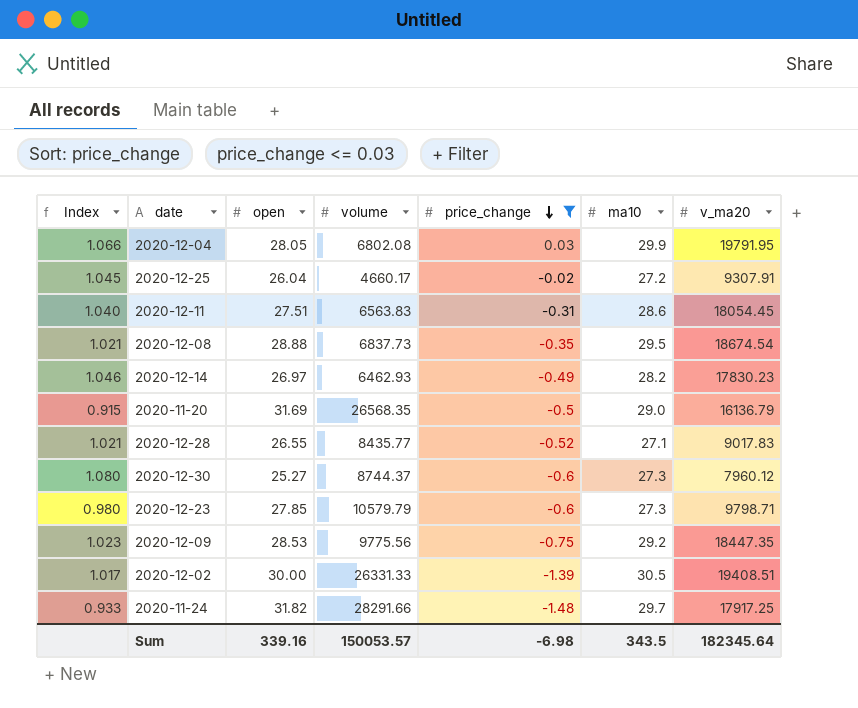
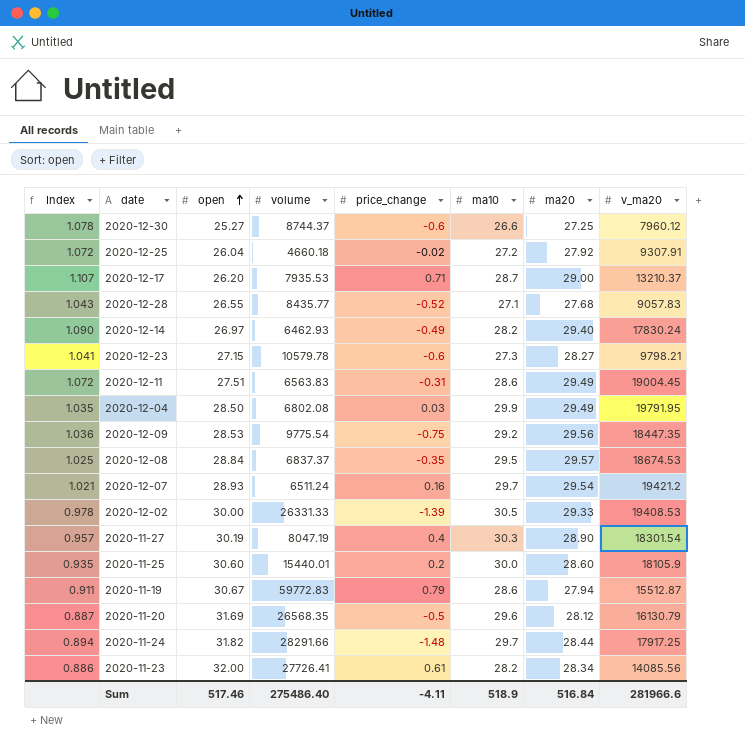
filter: price_change <= 0.03 -> none
row order: price_change descending -> open ascending
column Index | formula: [ma10] / [open] -> [ma20] / [open]
column ma20 | position: none -> 7
2020-12-30 | ma10: 27.3 -> 26.6
2020-12-25 | volume: 4660.17 -> 4660.18
2020-12-28 | v_ma20: 9017.83 -> 9057.83
2020-12-14 | v_ma20: 17830.23 -> 17830.24
2020-12-23 | open: 27.85 -> 27.15
2020-12-23 | volume: 10579.79 -> 10579.78
2020-12-23 | v_ma20: 9798.71 -> 9798.21
2020-12-11 | v_ma20: 18054.45 -> 19004.45
2020-12-04 | open: 28.05 -> 28.50
2020-12-09 | volume: 9775.56 -> 9775.54
2020-12-08 | open: 28.88 -> 28.84
2020-12-08 | volume: 6837.73 -> 6837.37
2020-12-08 | v_ma20: 18674.54 -> 18674.53
2020-12-02 | v_ma20: 19408.51 -> 19408.53
2020-11-20 | ma10: 29.0 -> 29.6
2020-11-20 | v_ma20: 16136.79 -> 16130.79
Sum | open: 339.16 -> 517.46
Sum | volume: 150053.57 -> 275486.40
Sum | price_change: -6.98 -> -4.11
Sum | ma10: 343.5 -> 518.9
Sum | v_ma20: 182345.64 -> 281966.6

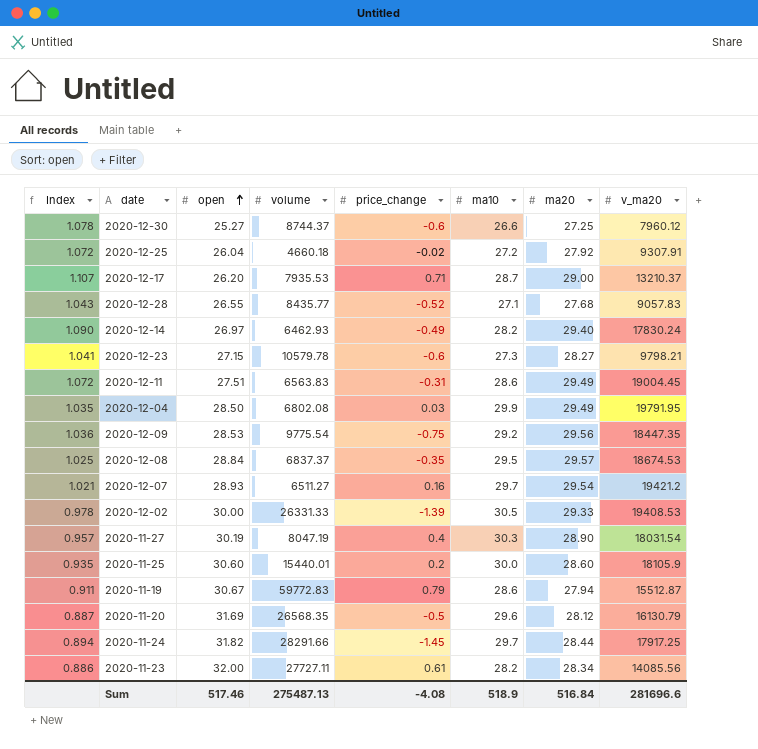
2020-12-07 | volume: 6511.24 -> 6511.27
2020-11-27 | v_ma20: 18301.54 -> 18031.54
2020-11-24 | price_change: -1.48 -> -1.45
2020-11-23 | volume: 27726.41 -> 27727.11
Sum | volume: 275486.40 -> 275487.13
Sum | price_change: -4.11 -> -4.08
Sum | v_ma20: 281966.6 -> 281696.6

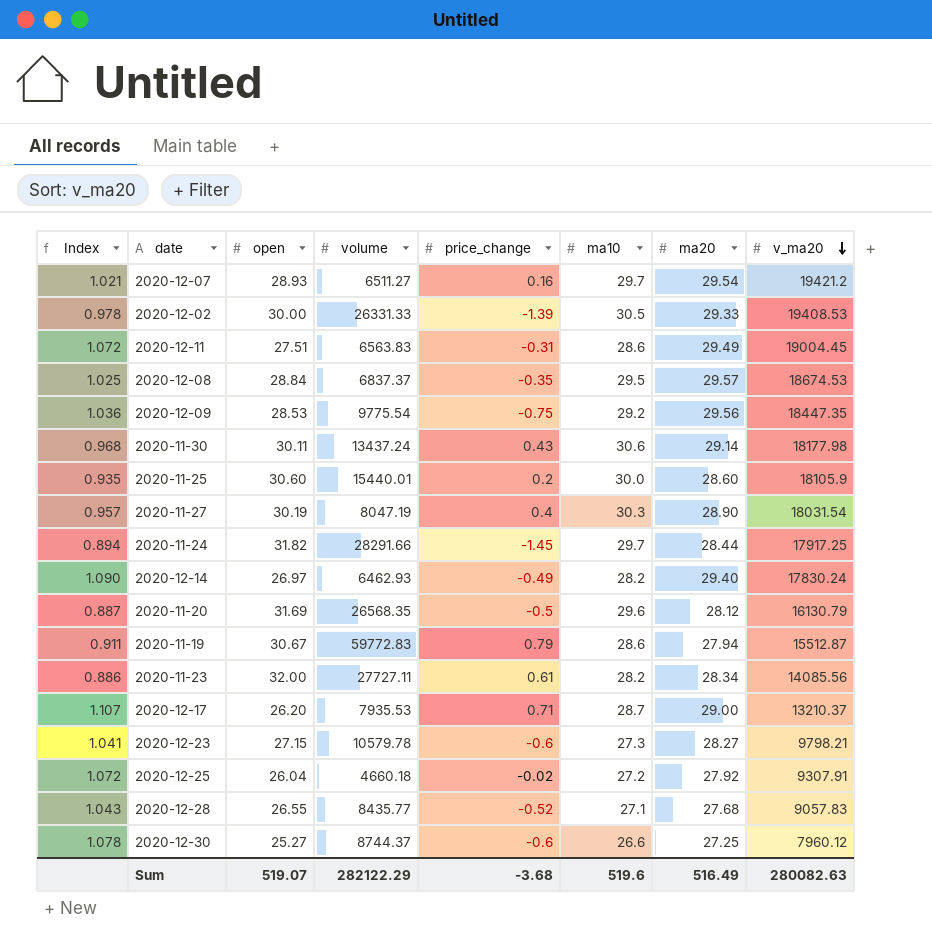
row order: open ascending -> v_ma20 descending
row 2020-12-04: 1.035 | 28.50 | 6802.08 | 0.03 | 29.9 | 29.49 | 19791.95 -> none
row 2020-11-30: none -> 0.968 | 30.11 | 13437.24 | 0.43 | 30.6 | 29.14 | 18177.98
Sum | open: 517.46 -> 519.07
Sum | volume: 275487.13 -> 282122.29
Sum | price_change: -4.08 -> -3.68
Sum | ma10: 518.9 -> 519.6
Sum | ma20: 516.84 -> 516.49
Sum | v_ma20: 281696.6 -> 280082.63

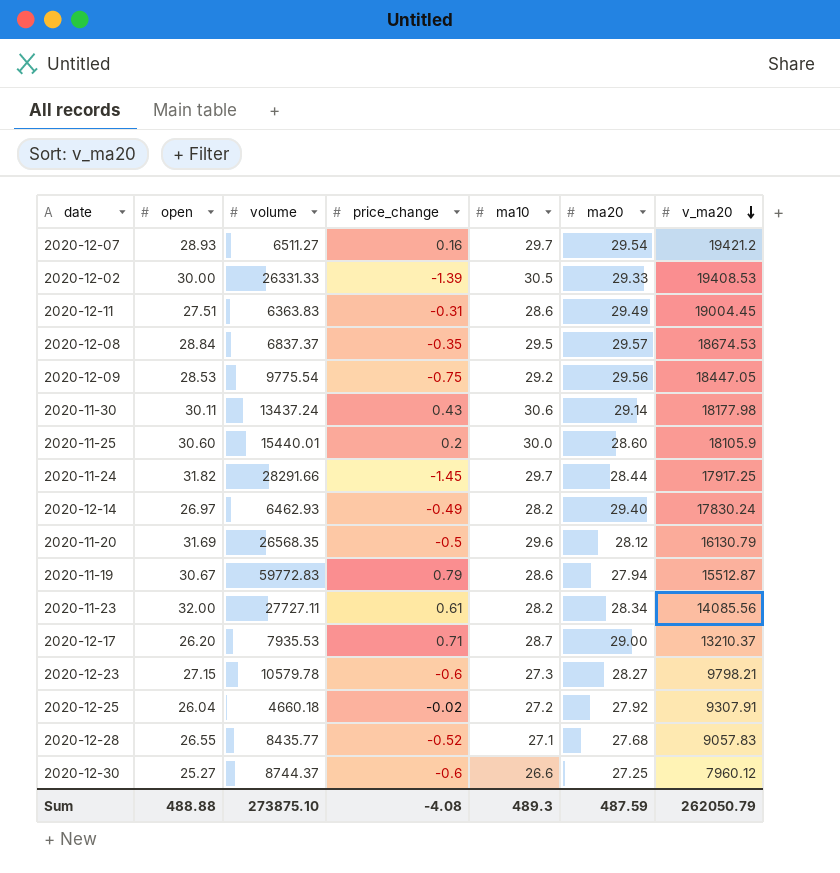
column Index | formula: [ma20] / [open] -> none
row 2020-11-27: 0.957 | 30.19 | 8047.19 | 0.4 | 30.3 | 28.90 | 18031.54 -> none
2020-12-11 | volume: 6563.83 -> 6363.83
2020-12-09 | v_ma20: 18447.35 -> 18447.05
Sum | open: 519.07 -> 488.88
Sum | volume: 282122.29 -> 273875.10
Sum | price_change: -3.68 -> -4.08
Sum | ma10: 519.6 -> 489.3
Sum | ma20: 516.49 -> 487.59
Sum | v_ma20: 280082.63 -> 262050.79

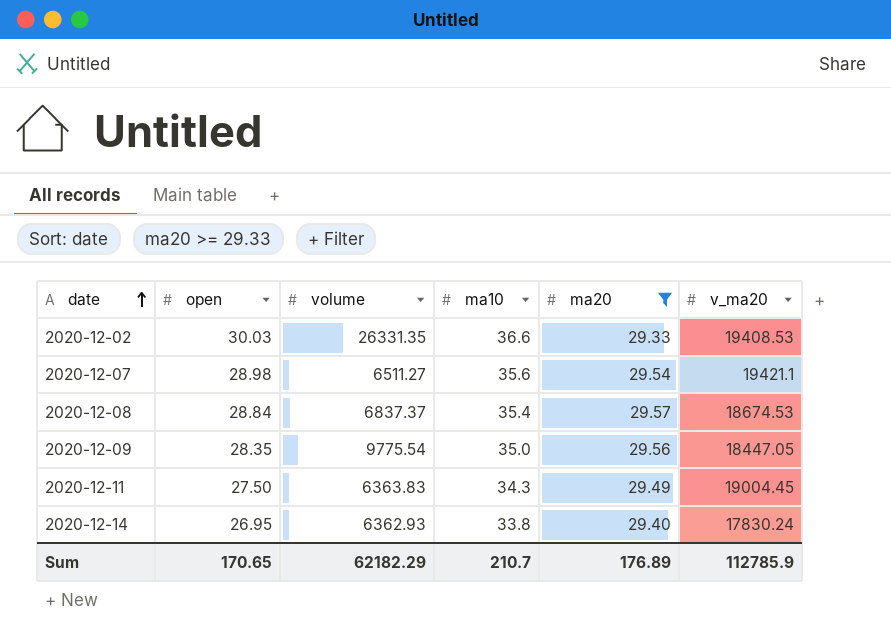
filter: none -> ma20 >= 29.33
row order: v_ma20 descending -> date ascending
column price_change | position: 4 -> none
2020-12-02 | open: 30.00 -> 30.03
2020-12-02 | volume: 26331.33 -> 26331.35
2020-12-02 | ma10: 30.5 -> 36.6
2020-12-07 | open: 28.93 -> 28.98
2020-12-07 | ma10: 29.7 -> 35.6
2020-12-07 | v_ma20: 19421.2 -> 19421.1
2020-12-08 | ma10: 29.5 -> 35.4
2020-12-09 | open: 28.53 -> 28.35
2020-12-09 | ma10: 29.2 -> 35.0
2020-12-11 | open: 27.51 -> 27.50
2020-12-11 | ma10: 28.6 -> 34.3
2020-12-14 | open: 26.97 -> 26.95
2020-12-14 | volume: 6462.93 -> 6362.93
2020-12-14 | ma10: 28.2 -> 33.8
Sum | open: 488.88 -> 170.65
Sum | volume: 273875.10 -> 62182.29
Sum | ma10: 489.3 -> 210.7
Sum | ma20: 487.59 -> 176.89
Sum | v_ma20: 262050.79 -> 112785.9

